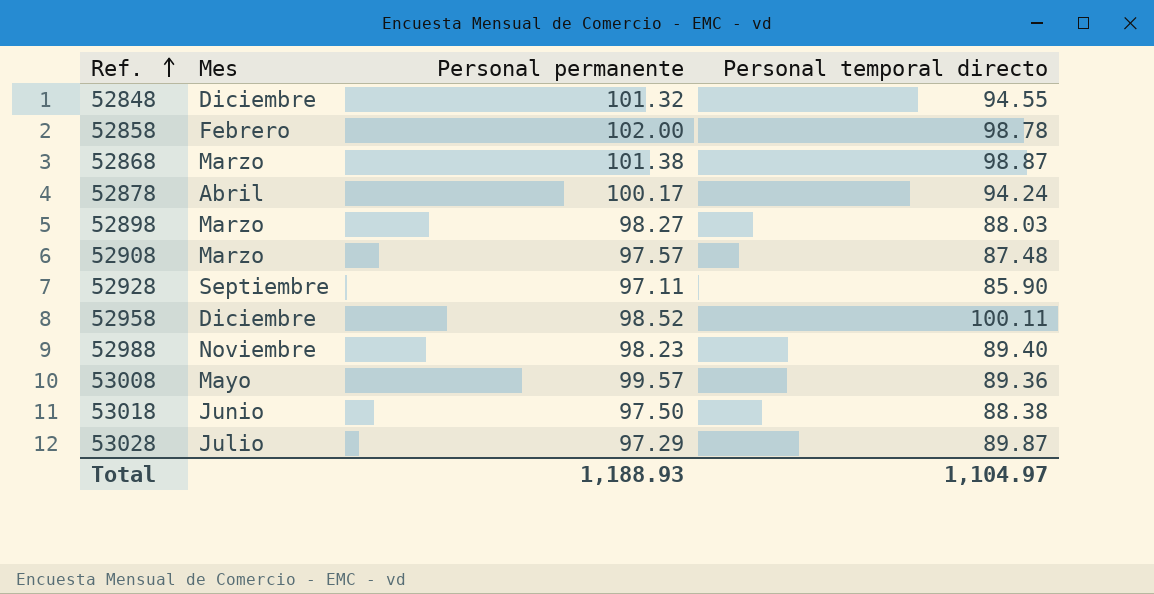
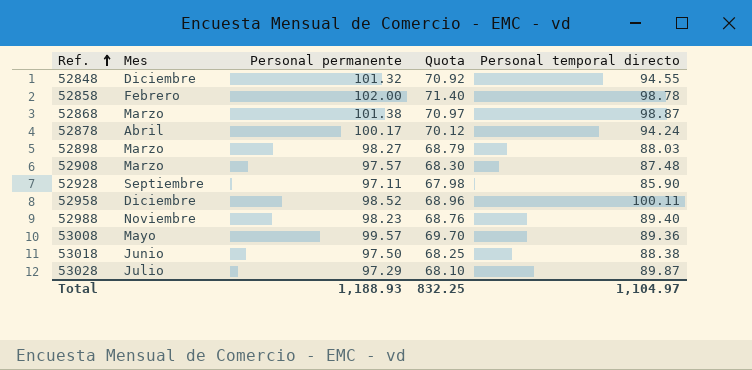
column Quota | formula: none -> [Personal permanente] * 0.7

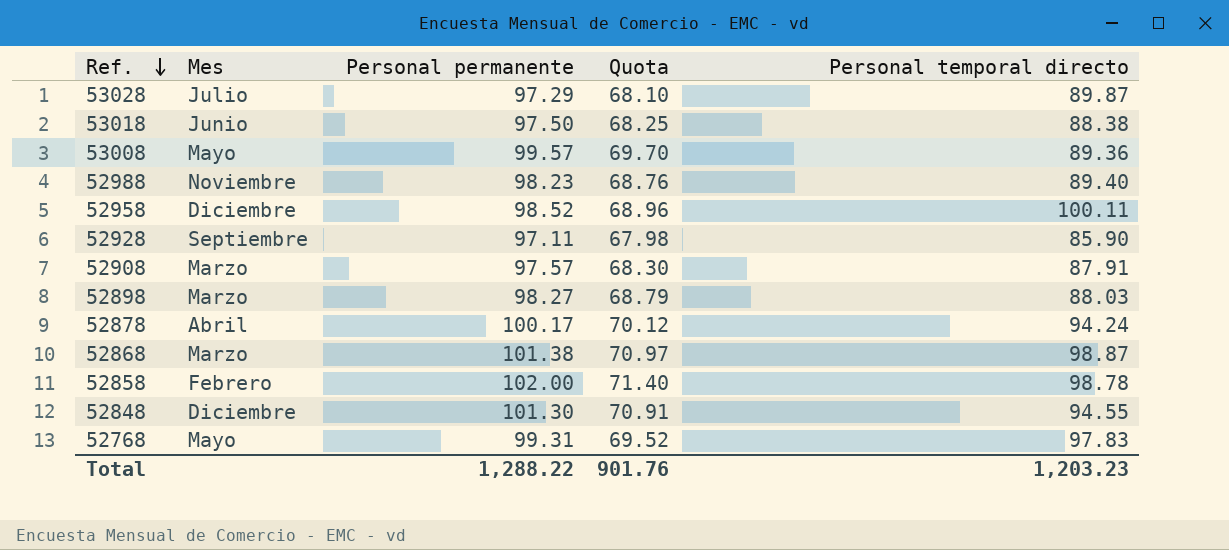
row order: Ref. ascending -> Ref. descending
52908 | Personal temporal directo: 87.48 -> 87.91
52848 | Personal permanente: 101.32 -> 101.30
52848 | Quota: 70.92 -> 70.91
row 52768: none -> Mayo | 99.31 | 69.52 | 97.83
Total | Personal permanente: 1,188.93 -> 1,288.22
Total | Quota: 832.25 -> 901.76
Total | Personal temporal directo: 1,104.97 -> 1,203.23

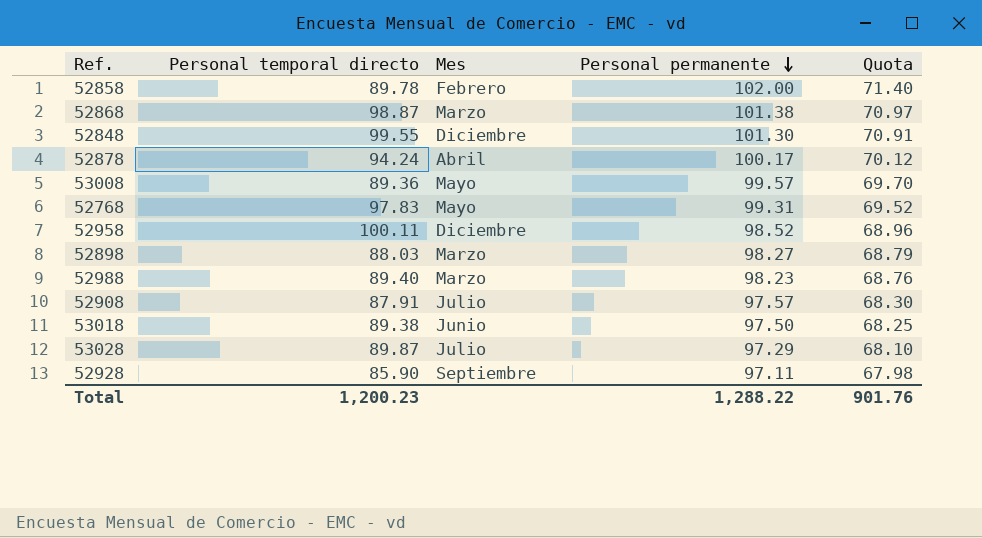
row order: Ref. descending -> Personal permanente descending
column Personal temporal directo | position: 5 -> 2
52858 | Personal temporal directo: 98.78 -> 89.78
52848 | Personal temporal directo: 94.55 -> 99.55
52988 | Mes: Noviembre -> Marzo
52908 | Mes: Marzo -> Julio
53018 | Personal temporal directo: 88.38 -> 89.38
Total | Personal temporal directo: 1,203.23 -> 1,200.23

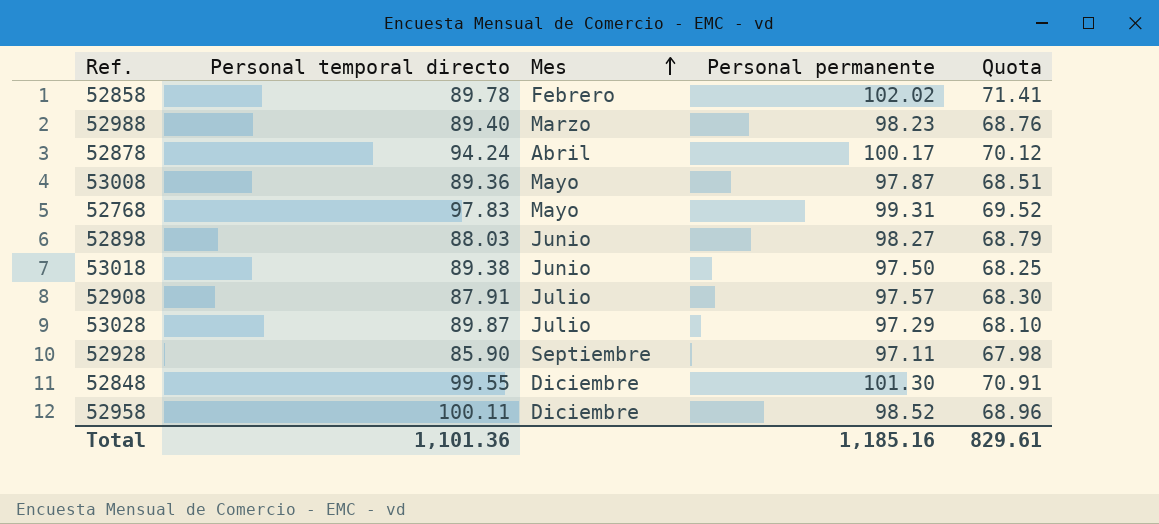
row order: Personal permanente descending -> Mes ascending
row 52868: 98.87 | Marzo | 101.38 | 70.97 -> none
52858 | Personal permanente: 102.00 -> 102.02
52858 | Quota: 71.40 -> 71.41
53008 | Personal permanente: 99.57 -> 97.87
53008 | Quota: 69.70 -> 68.51
52898 | Mes: Marzo -> Junio
Total | Personal temporal directo: 1,200.23 -> 1,101.36
Total | Personal permanente: 1,288.22 -> 1,185.16
Total | Quota: 901.76 -> 829.61

